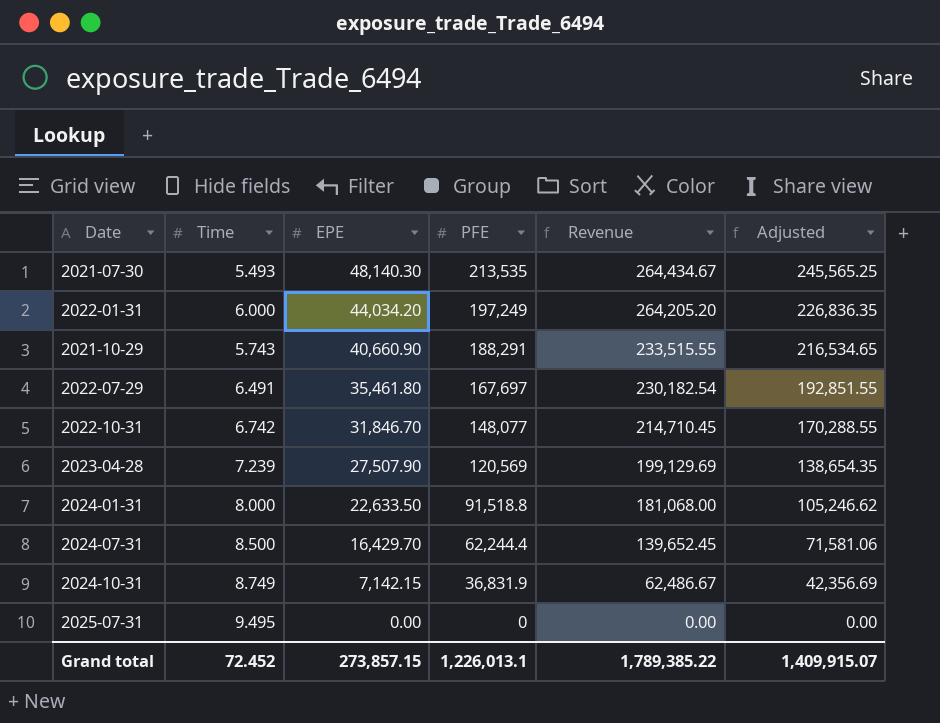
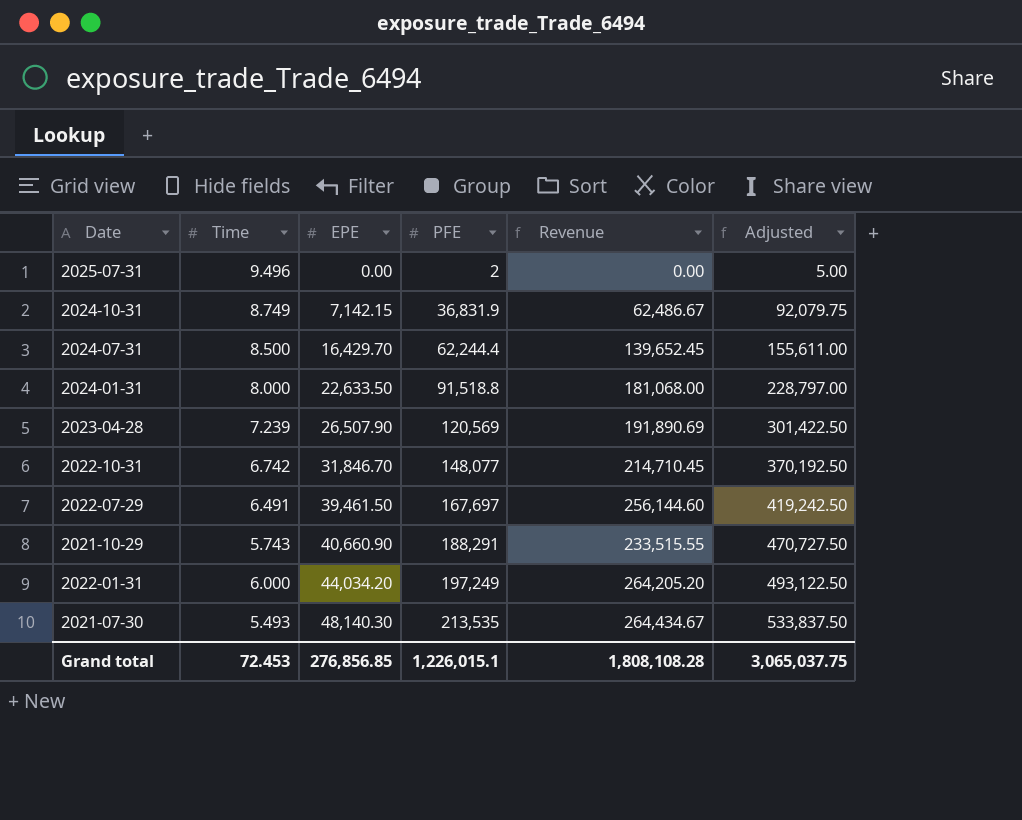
row order: EPE descending -> EPE ascending
column Adjusted | formula: [PFE] * 1.15 -> [PFE] * 2.5
2025-07-31 | Time: 9.495 -> 9.496
2025-07-31 | PFE: 0 -> 2
2023-04-28 | EPE: 27,507.90 -> 26,507.90
2023-04-28 | Revenue: 199,129.69 -> 191,890.69
2022-07-29 | EPE: 35,461.80 -> 39,461.50
2022-07-29 | Revenue: 230,182.54 -> 256,144.60
Grand total | Time: 72.452 -> 72.453
Grand total | EPE: 273,857.15 -> 276,856.85
Grand total | PFE: 1,226,013.1 -> 1,226,015.1
Grand total | Revenue: 1,789,385.22 -> 1,808,108.28
Grand total | Adjusted: 1,409,915.07 -> 3,065,037.75

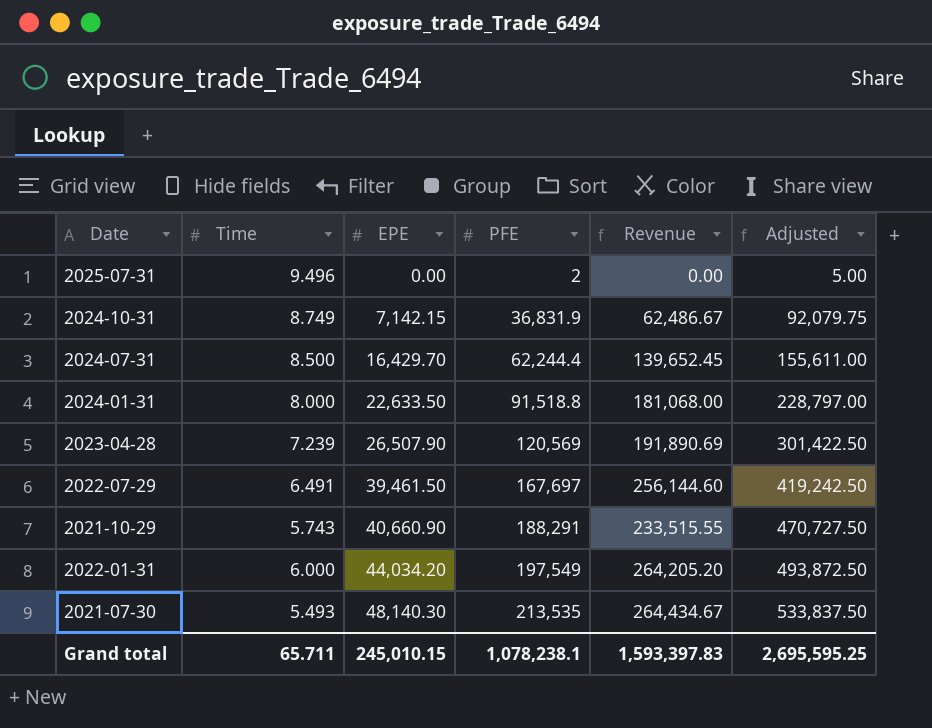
row 2022-10-31: 6.742 | 31,846.70 | 148,077 | 214,710.45 | 370,192.50 -> none
2022-01-31 | PFE: 197,249 -> 197,549
2022-01-31 | Adjusted: 493,122.50 -> 493,872.50
Grand total | Time: 72.453 -> 65.711
Grand total | EPE: 276,856.85 -> 245,010.15
Grand total | PFE: 1,226,015.1 -> 1,078,238.1
Grand total | Revenue: 1,808,108.28 -> 1,593,397.83
Grand total | Adjusted: 3,065,037.75 -> 2,695,595.25

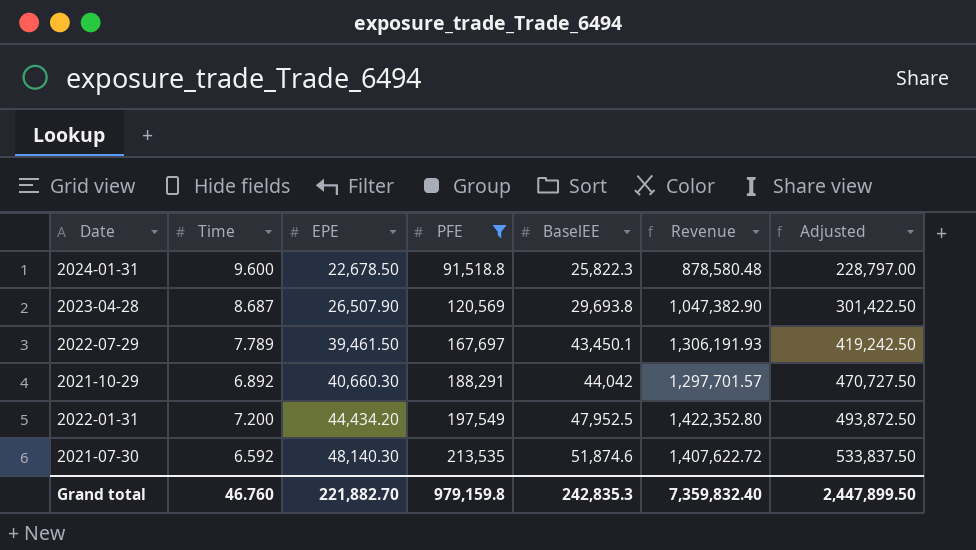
filter: none -> PFE >= 91,518.8
column BaselEE | position: none -> 5
column Revenue | formula: [Time] * [EPE] -> [Time] * [PFE]
2024-01-31 | Time: 8.000 -> 9.600
2024-01-31 | EPE: 22,633.50 -> 22,678.50
2023-04-28 | Time: 7.239 -> 8.687
2022-07-29 | Time: 6.491 -> 7.789
2021-10-29 | Time: 5.743 -> 6.892
2021-10-29 | EPE: 40,660.90 -> 40,660.30
2022-01-31 | Time: 6.000 -> 7.200
2022-01-31 | EPE: 44,034.20 -> 44,434.20
2021-07-30 | Time: 5.493 -> 6.592
Grand total | Time: 65.711 -> 46.760
Grand total | EPE: 245,010.15 -> 221,882.70
Grand total | PFE: 1,078,238.1 -> 979,159.8
Grand total | Revenue: 1,593,397.83 -> 7,359,832.40
Grand total | Adjusted: 2,695,595.25 -> 2,447,899.50

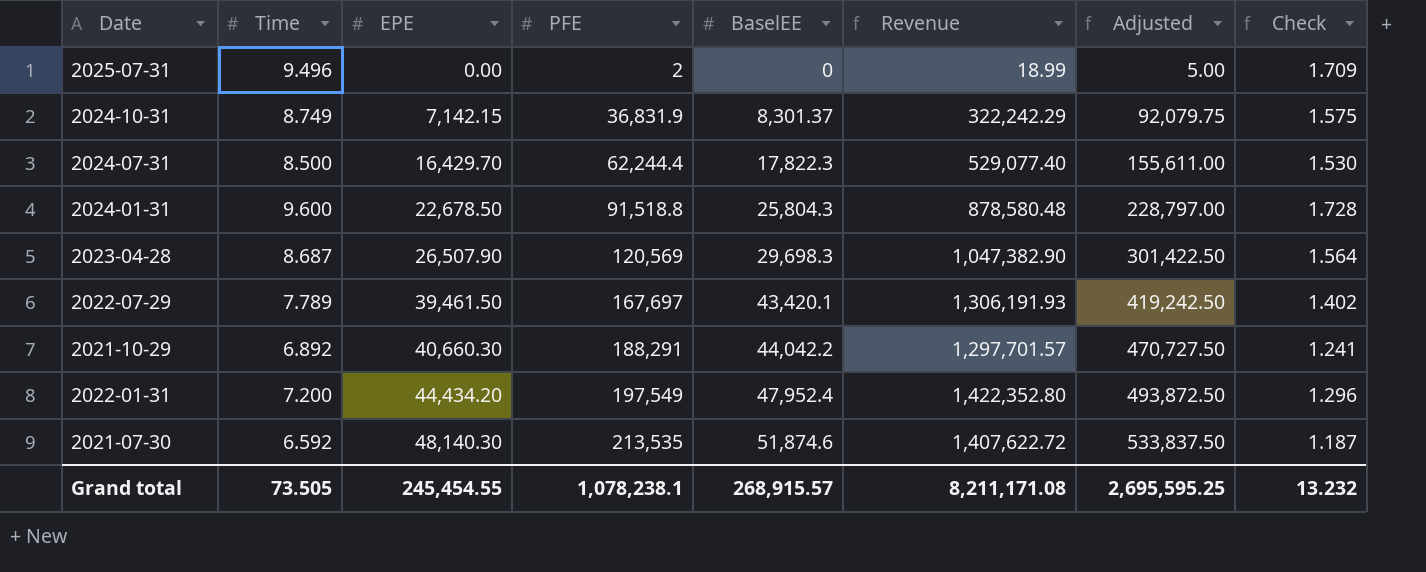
filter: PFE >= 91,518.8 -> none
column Check | formula: none -> [Time] * 0.18
2024-01-31 | BaselEE: 25,822.3 -> 25,804.3
2023-04-28 | BaselEE: 29,693.8 -> 29,698.3
2022-07-29 | BaselEE: 43,450.1 -> 43,420.1
2021-10-29 | BaselEE: 44,042 -> 44,042.2
2022-01-31 | BaselEE: 47,952.5 -> 47,952.4
Grand total | Time: 46.760 -> 73.505
Grand total | EPE: 221,882.70 -> 245,454.55
Grand total | PFE: 979,159.8 -> 1,078,238.1
Grand total | BaselEE: 242,835.3 -> 268,915.57
Grand total | Revenue: 7,359,832.40 -> 8,211,171.08
Grand total | Adjusted: 2,447,899.50 -> 2,695,595.25

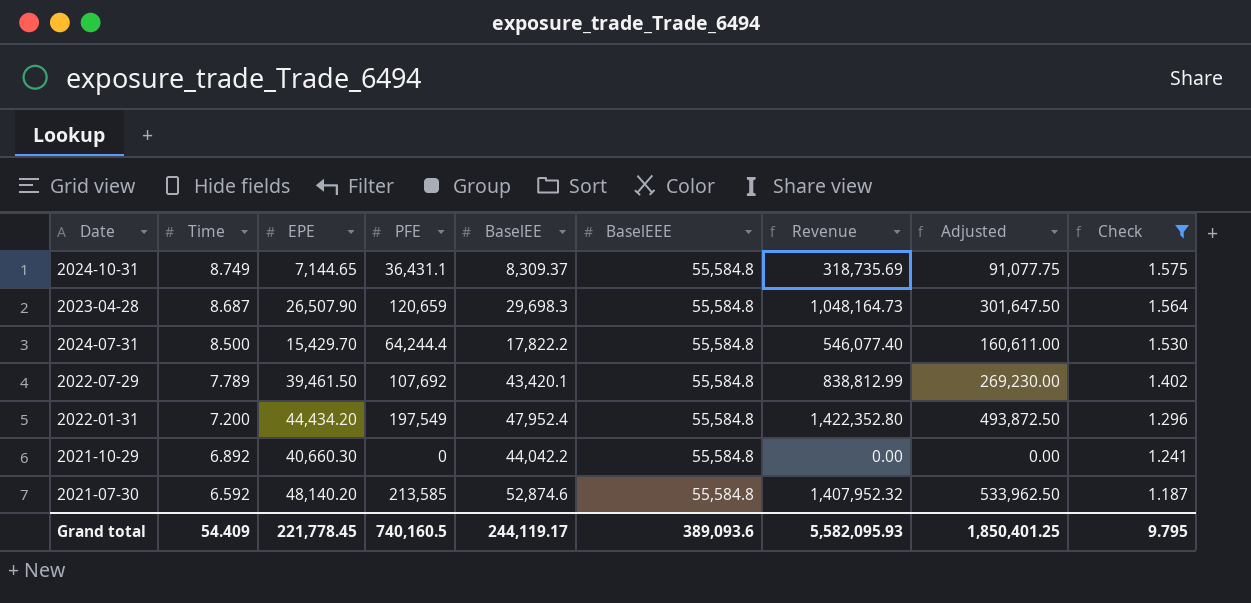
filter: none -> Check <= 1.575
row order: EPE ascending -> Time descending
column BaselEEE | position: none -> 6
2024-10-31 | EPE: 7,142.15 -> 7,144.65
2024-10-31 | PFE: 36,831.9 -> 36,431.1
2024-10-31 | BaselEE: 8,301.37 -> 8,309.37
2024-10-31 | Revenue: 322,242.29 -> 318,735.69
2024-10-31 | Adjusted: 92,079.75 -> 91,077.75
2023-04-28 | PFE: 120,569 -> 120,659
2023-04-28 | Revenue: 1,047,382.90 -> 1,048,164.73
2023-04-28 | Adjusted: 301,422.50 -> 301,647.50
2024-07-31 | EPE: 16,429.70 -> 15,429.70
2024-07-31 | PFE: 62,244.4 -> 64,244.4
2024-07-31 | BaselEE: 17,822.3 -> 17,822.2
2024-07-31 | Revenue: 529,077.40 -> 546,077.40
2024-07-31 | Adjusted: 155,611.00 -> 160,611.00
2022-07-29 | PFE: 167,697 -> 107,692
2022-07-29 | Revenue: 1,306,191.93 -> 838,812.99
2022-07-29 | Adjusted: 419,242.50 -> 269,230.00
2021-10-29 | PFE: 188,291 -> 0
2021-10-29 | Revenue: 1,297,701.57 -> 0.00
2021-10-29 | Adjusted: 470,727.50 -> 0.00
2021-07-30 | EPE: 48,140.30 -> 48,140.20
2021-07-30 | PFE: 213,535 -> 213,585
2021-07-30 | BaselEE: 51,874.6 -> 52,874.6
2021-07-30 | Revenue: 1,407,622.72 -> 1,407,952.32
2021-07-30 | Adjusted: 533,837.50 -> 533,962.50
Grand total | Time: 73.505 -> 54.409
Grand total | EPE: 245,454.55 -> 221,778.45
Grand total | PFE: 1,078,238.1 -> 740,160.5
Grand total | BaselEE: 268,915.57 -> 244,119.17
Grand total | Revenue: 8,211,171.08 -> 5,582,095.93
Grand total | Adjusted: 2,695,595.25 -> 1,850,401.25
Grand total | Check: 13.232 -> 9.795

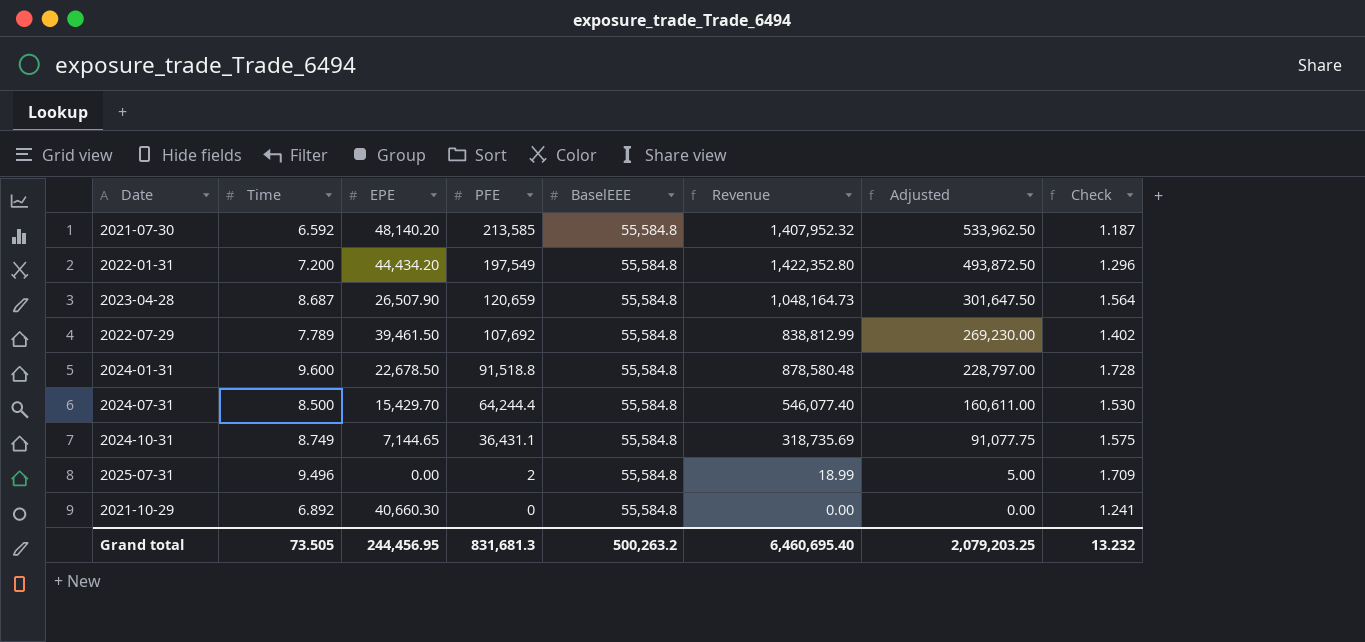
filter: Check <= 1.575 -> none
row order: Time descending -> PFE descending
column BaselEE | position: 5 -> none
Grand total | Time: 54.409 -> 73.505
Grand total | EPE: 221,778.45 -> 244,456.95
Grand total | PFE: 740,160.5 -> 831,681.3
Grand total | BaselEEE: 389,093.6 -> 500,263.2
Grand total | Revenue: 5,582,095.93 -> 6,460,695.40
Grand total | Adjusted: 1,850,401.25 -> 2,079,203.25
Grand total | Check: 9.795 -> 13.232

